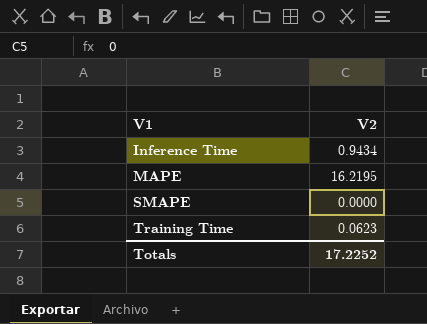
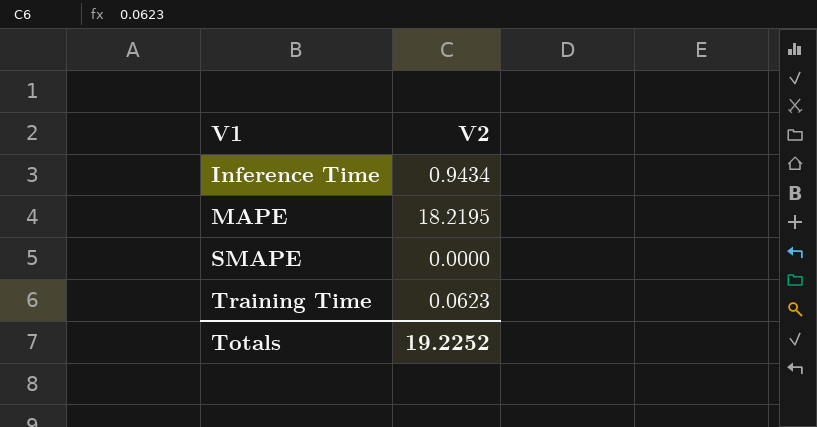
MAPE | V2: 16.2195 -> 18.2195
Totals | V2: 17.2252 -> 19.2252

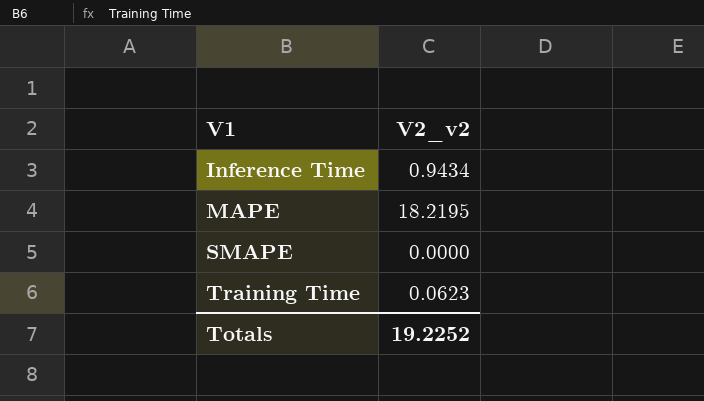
column name: V2 -> V2_v2

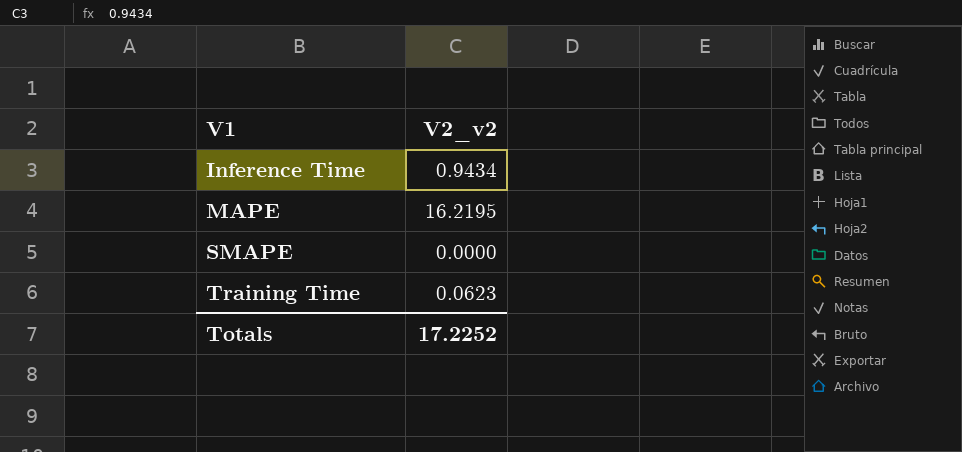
MAPE | V2_v2: 18.2195 -> 16.2195
Totals | V2_v2: 19.2252 -> 17.2252

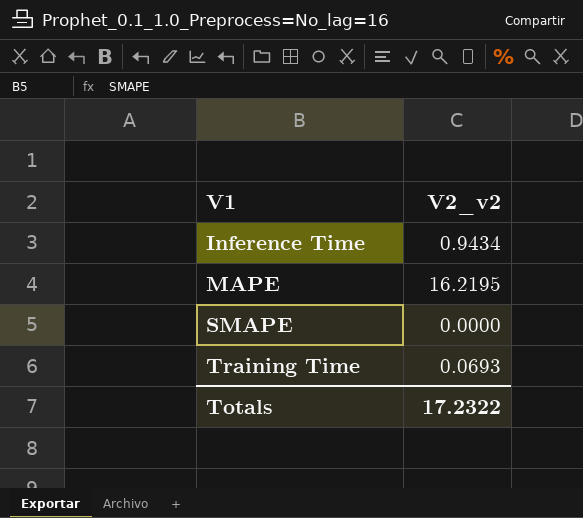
Training Time | V2_v2: 0.0623 -> 0.0693
Totals | V2_v2: 17.2252 -> 17.2322

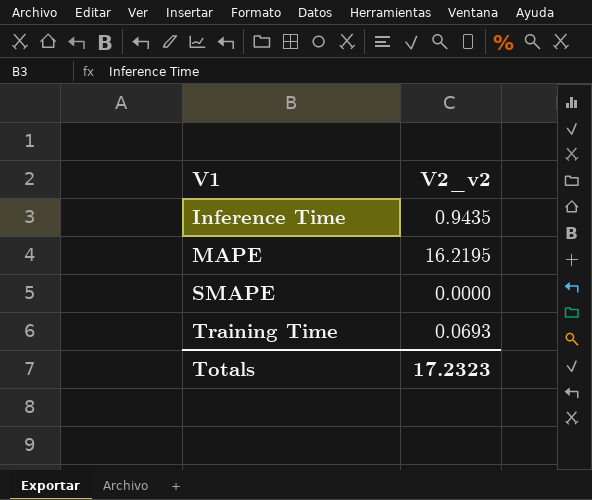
Inference Time | V2_v2: 0.9434 -> 0.9435
Totals | V2_v2: 17.2322 -> 17.2323

